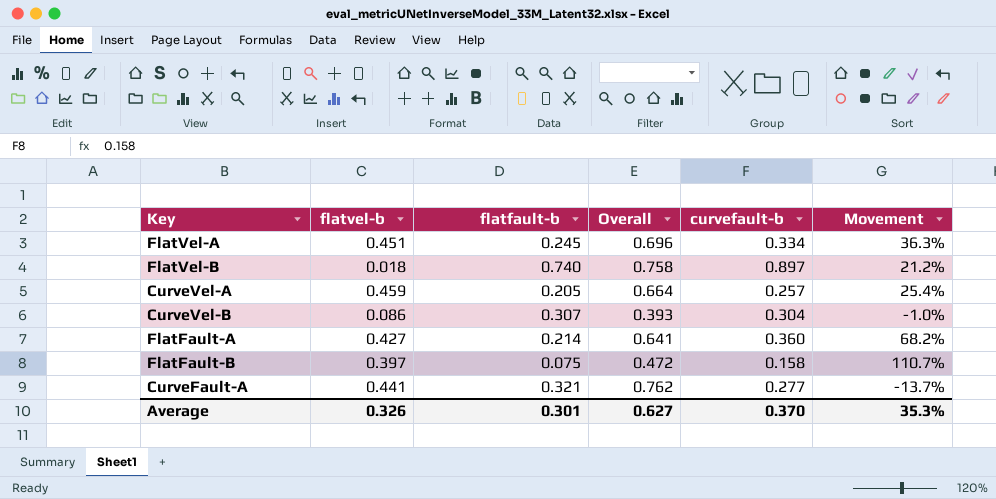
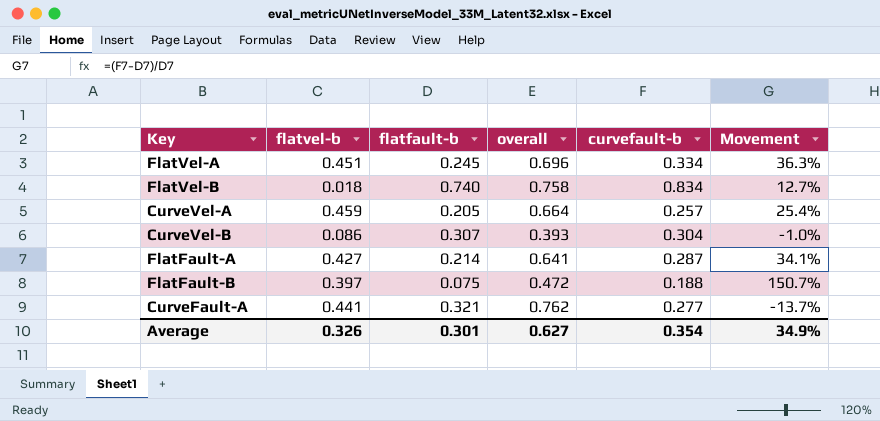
column name: Overall -> overall
FlatVel-B | curvefault-b: 0.897 -> 0.834
FlatVel-B | Movement: 21.2% -> 12.7%
FlatFault-A | curvefault-b: 0.360 -> 0.287
FlatFault-A | Movement: 68.2% -> 34.1%
FlatFault-B | curvefault-b: 0.158 -> 0.188
FlatFault-B | Movement: 110.7% -> 150.7%
Average | curvefault-b: 0.370 -> 0.354
Average | Movement: 35.3% -> 34.9%

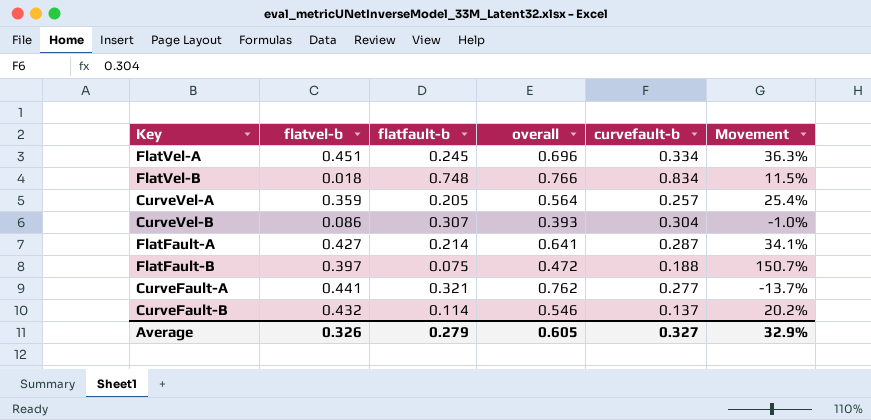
FlatVel-B | flatfault-b: 0.740 -> 0.748
FlatVel-B | overall: 0.758 -> 0.766
FlatVel-B | Movement: 12.7% -> 11.5%
CurveVel-A | flatvel-b: 0.459 -> 0.359
CurveVel-A | overall: 0.664 -> 0.564
row CurveFault-B: none -> 0.432 | 0.114 | 0.546 | 0.137 | 20.2%
Average | flatfault-b: 0.301 -> 0.279
Average | overall: 0.627 -> 0.605
Average | curvefault-b: 0.354 -> 0.327
Average | Movement: 34.9% -> 32.9%

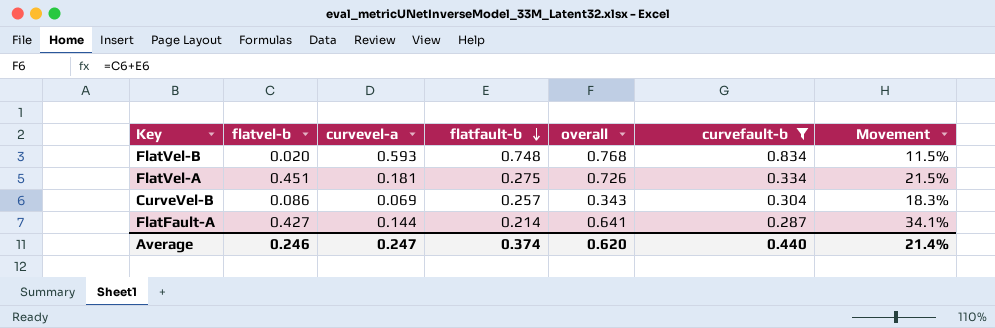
filter: none -> curvefault-b >= 0.287
row order: none -> flatfault-b descending
column curvevel-a | position: none -> 3
FlatVel-B | flatvel-b: 0.018 -> 0.020
FlatVel-B | overall: 0.766 -> 0.768
FlatVel-A | flatfault-b: 0.245 -> 0.275
FlatVel-A | overall: 0.696 -> 0.726
FlatVel-A | Movement: 36.3% -> 21.5%
CurveVel-B | flatfault-b: 0.307 -> 0.257
CurveVel-B | overall: 0.393 -> 0.343
CurveVel-B | Movement: -1.0% -> 18.3%
Average | flatvel-b: 0.326 -> 0.246
Average | flatfault-b: 0.279 -> 0.374
Average | overall: 0.605 -> 0.620
Average | curvefault-b: 0.327 -> 0.440
Average | Movement: 32.9% -> 21.4%

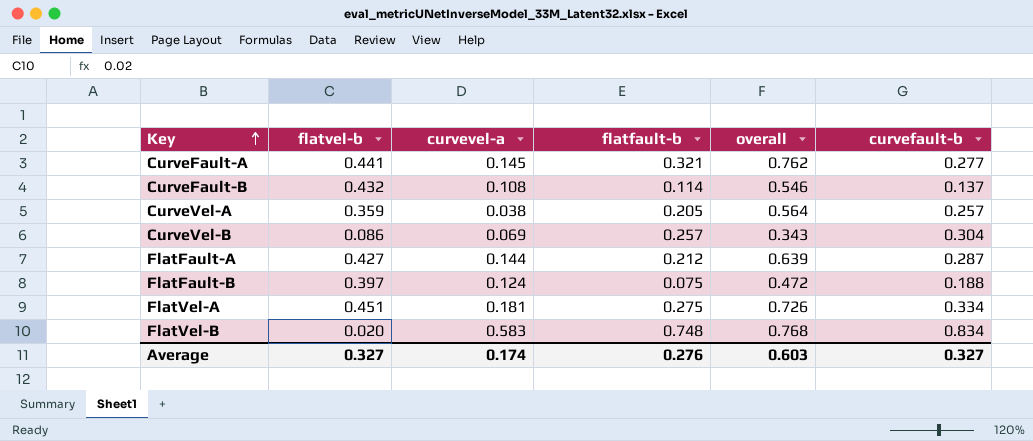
filter: curvefault-b >= 0.287 -> none
row order: flatfault-b descending -> Key ascending
column Movement | formula: ([curvefault-b] - [flatfault-b]) / [flatfault-b] -> none
FlatFault-A | flatfault-b: 0.214 -> 0.212
FlatFault-A | overall: 0.641 -> 0.639
FlatVel-B | curvevel-a: 0.593 -> 0.583
Average | flatvel-b: 0.246 -> 0.327
Average | curvevel-a: 0.247 -> 0.174
Average | flatfault-b: 0.374 -> 0.276
Average | overall: 0.620 -> 0.603
Average | curvefault-b: 0.440 -> 0.327

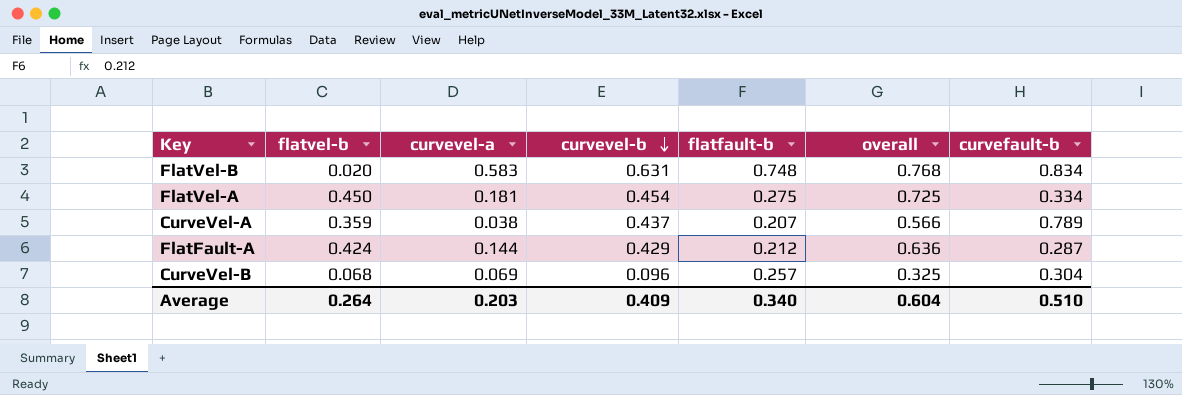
row order: Key ascending -> curvevel-b descending
column curvevel-b | position: none -> 4
row CurveFault-A: 0.441 | 0.145 | 0.321 | 0.762 | 0.277 -> none
row CurveFault-B: 0.432 | 0.108 | 0.114 | 0.546 | 0.137 -> none
row FlatFault-B: 0.397 | 0.124 | 0.075 | 0.472 | 0.188 -> none
FlatVel-A | flatvel-b: 0.451 -> 0.450
FlatVel-A | overall: 0.726 -> 0.725
CurveVel-A | flatfault-b: 0.205 -> 0.207
CurveVel-A | overall: 0.564 -> 0.566
CurveVel-A | curvefault-b: 0.257 -> 0.789
FlatFault-A | flatvel-b: 0.427 -> 0.424
FlatFault-A | overall: 0.639 -> 0.636
CurveVel-B | flatvel-b: 0.086 -> 0.068
CurveVel-B | overall: 0.343 -> 0.325
Average | flatvel-b: 0.327 -> 0.264
Average | curvevel-a: 0.174 -> 0.203
Average | flatfault-b: 0.276 -> 0.340
Average | overall: 0.603 -> 0.604
Average | curvefault-b: 0.327 -> 0.510

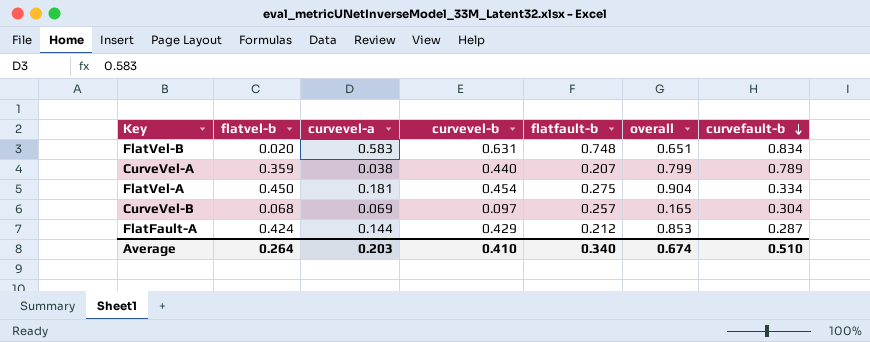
row order: curvevel-b descending -> curvefault-b descending
column overall | formula: [flatvel-b] + [flatfault-b] -> [flatvel-b] + [curvevel-b]
CurveVel-A | curvevel-b: 0.437 -> 0.440
CurveVel-B | curvevel-b: 0.096 -> 0.097
Average | curvevel-b: 0.409 -> 0.410
Average | overall: 0.604 -> 0.674

